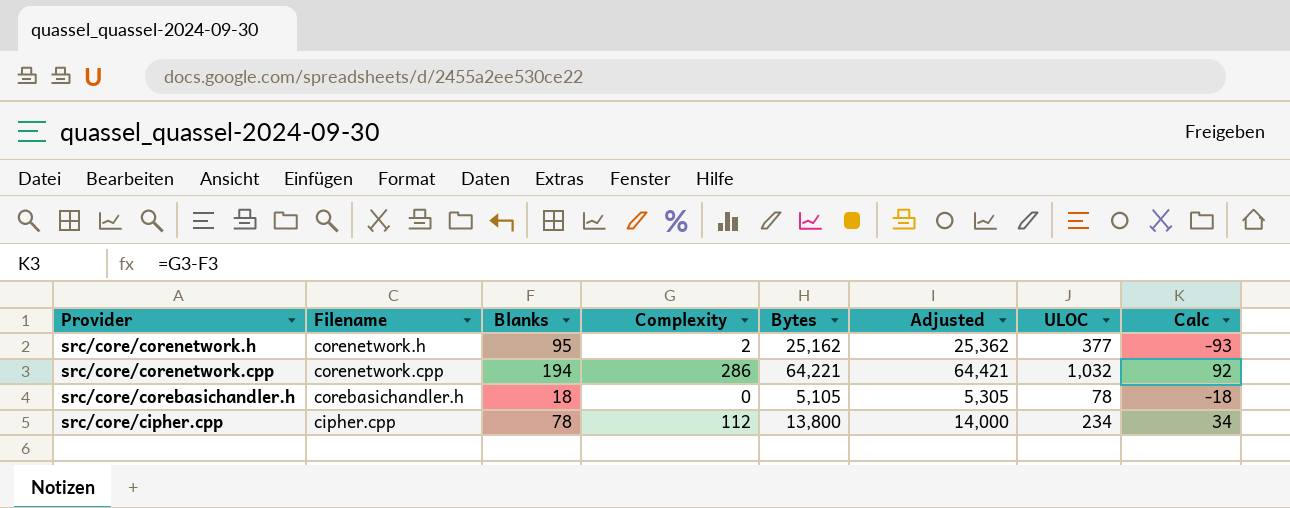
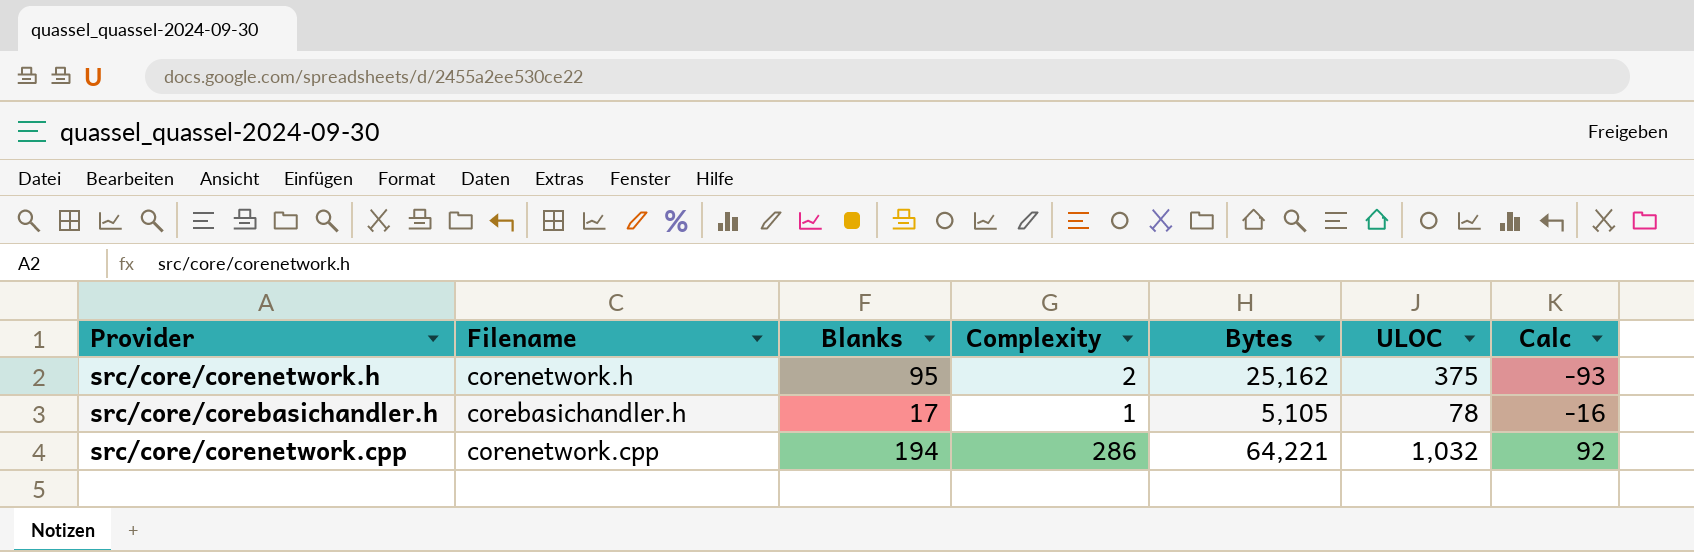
row order: Provider descending -> Calc ascending
column Adjusted | formula: [Bytes] + 200 -> none
row src/core/cipher.cpp: cipher.cpp | 78 | 112 | 13,800 | 14,000 | 234 | 34 -> none
src/core/corenetwork.h | ULOC: 377 -> 375
src/core/corebasichandler.h | Blanks: 18 -> 17
src/core/corebasichandler.h | Complexity: 0 -> 1
src/core/corebasichandler.h | Calc: -18 -> -16

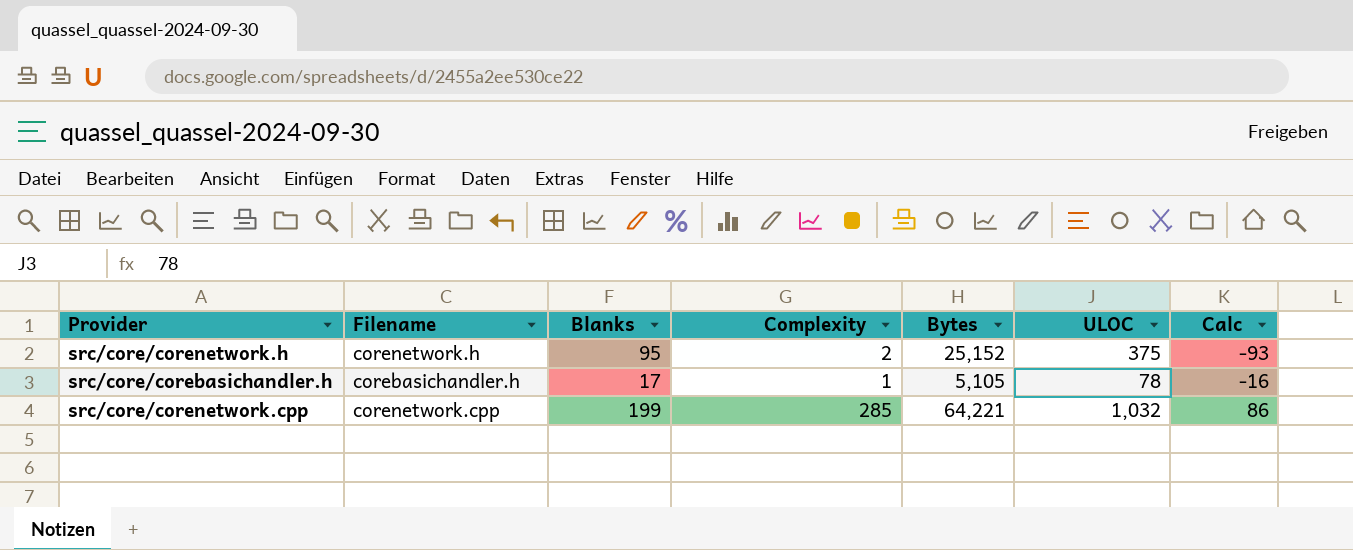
src/core/corenetwork.h | Bytes: 25,162 -> 25,152
src/core/corenetwork.cpp | Blanks: 194 -> 199
src/core/corenetwork.cpp | Complexity: 286 -> 285
src/core/corenetwork.cpp | Calc: 92 -> 86

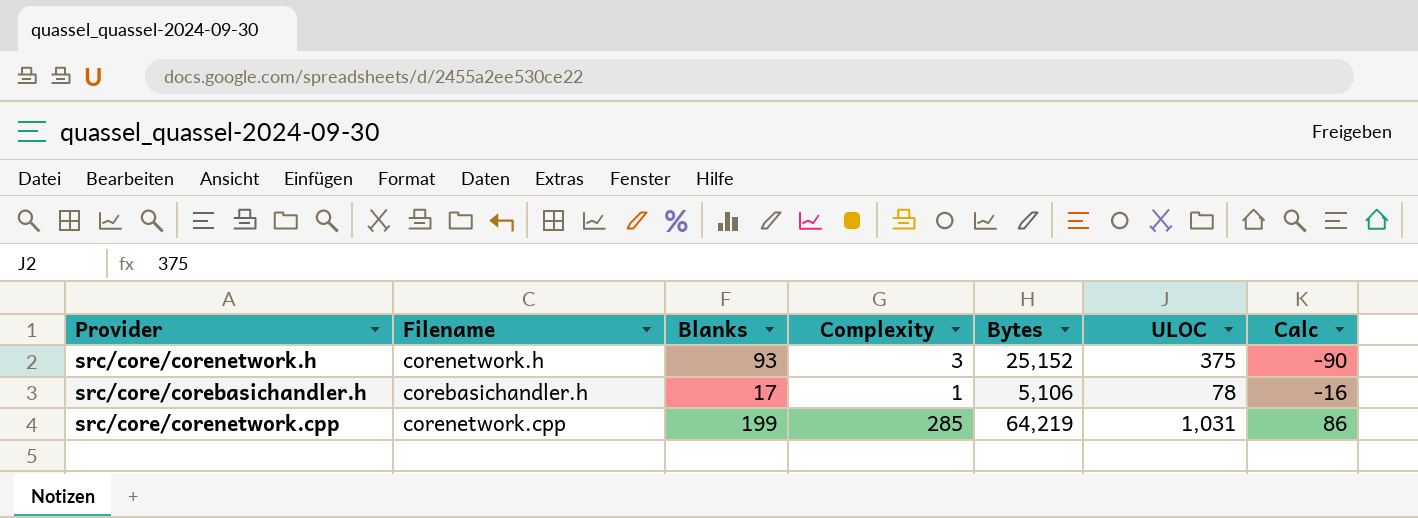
src/core/corenetwork.h | Blanks: 95 -> 93
src/core/corenetwork.h | Complexity: 2 -> 3
src/core/corenetwork.h | Calc: -93 -> -90
src/core/corebasichandler.h | Bytes: 5,105 -> 5,106
src/core/corenetwork.cpp | Bytes: 64,221 -> 64,219
src/core/corenetwork.cpp | ULOC: 1,032 -> 1,031

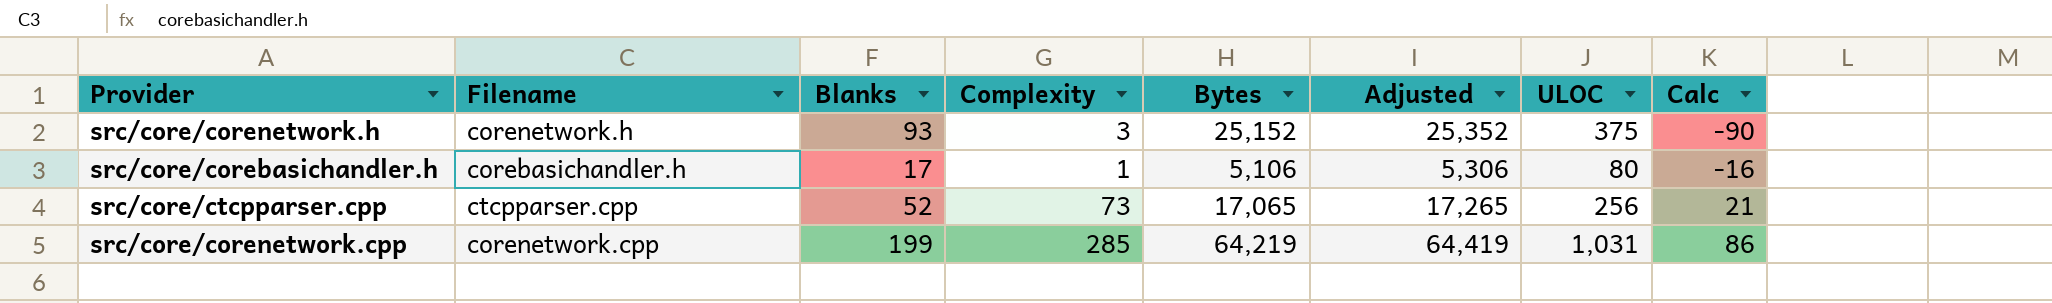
column Adjusted | formula: none -> [Bytes] + 200
src/core/corebasichandler.h | ULOC: 78 -> 80
row src/core/ctcpparser.cpp: none -> ctcpparser.cpp | 52 | 73 | 17,065 | 17,265 | 256 | 21

